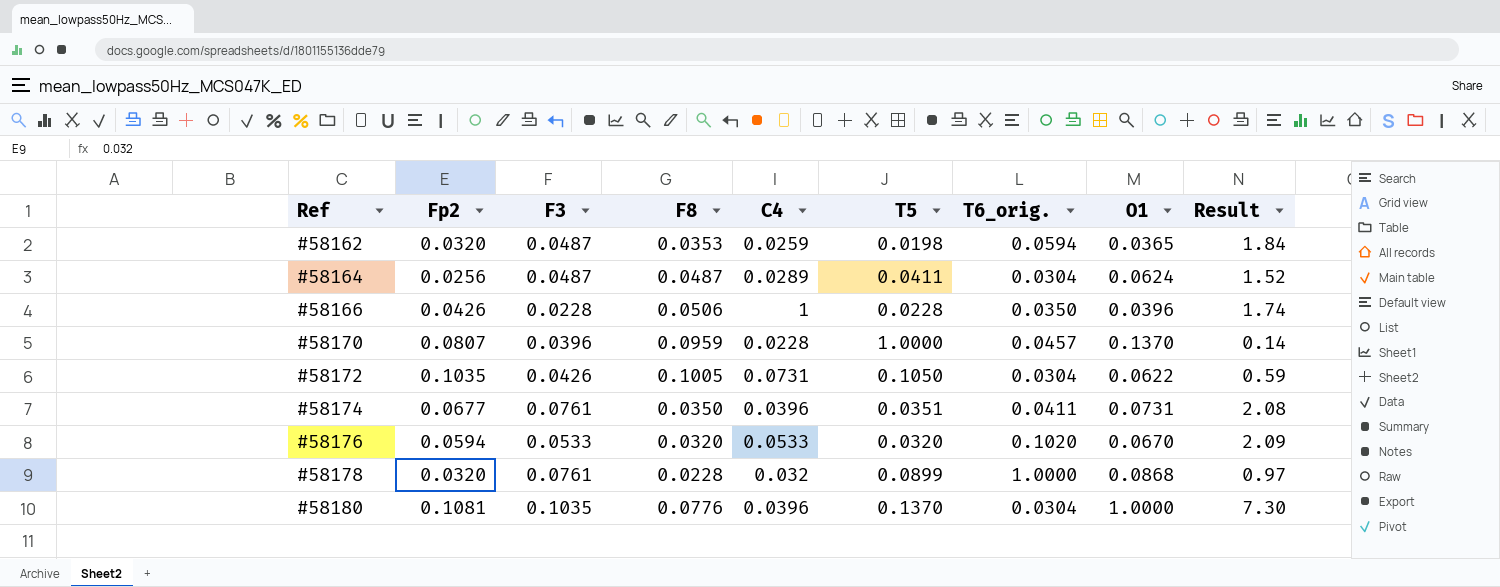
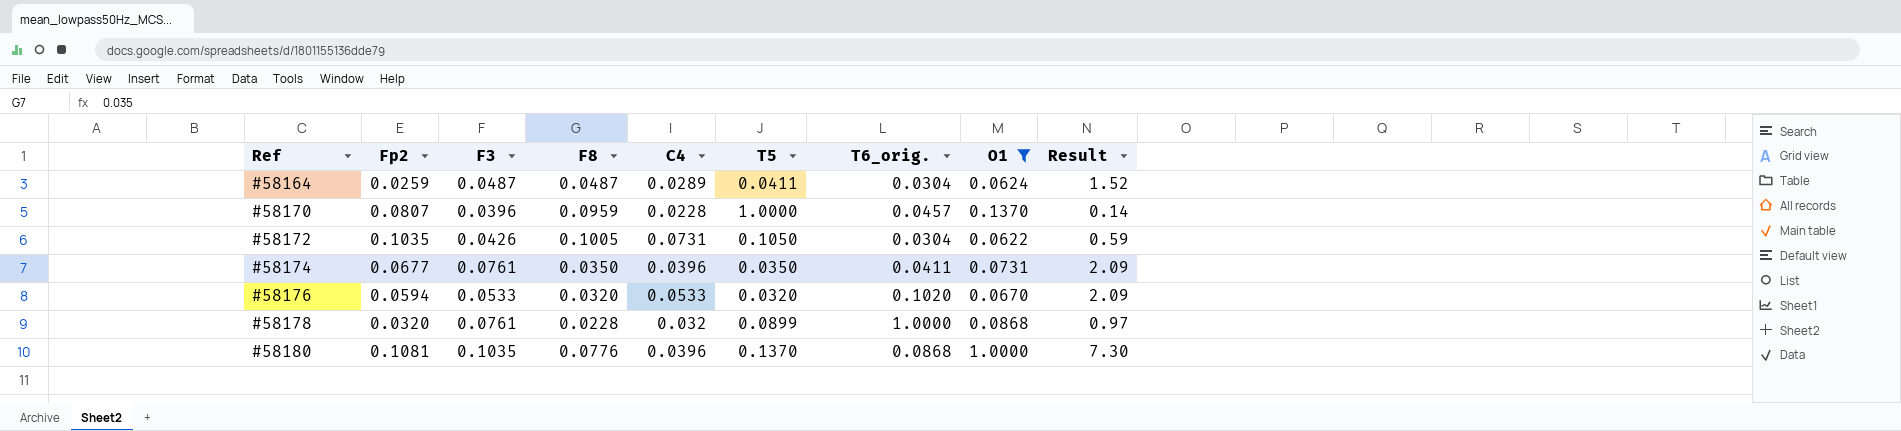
filter: none -> O1 >= 0.0622
#58164 | Fp2: 0.0256 -> 0.0259
#58174 | T5: 0.0351 -> 0.0350
#58174 | Result: 2.08 -> 2.09
#58180 | T6_orig.: 0.0304 -> 0.0868

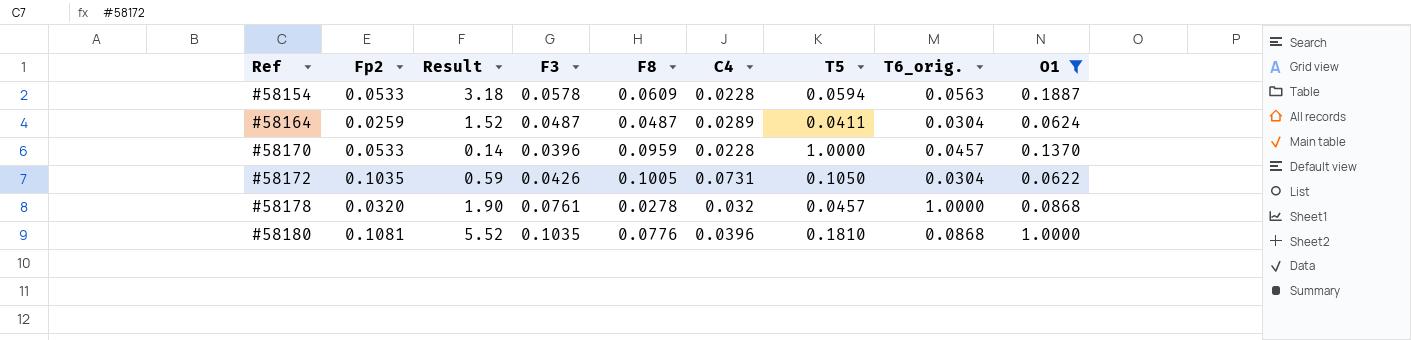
column Result | position: 9 -> 3
row #58174: 0.0677 | 0.0761 | 0.0350 | 0.0396 | 0.0350 | 0.0411 | 0.0731 | 2.09 -> none
row #58176: 0.0594 | 0.0533 | 0.0320 | 0.0533 | 0.0320 | 0.1020 | 0.0670 | 2.09 -> none
row #58154: none -> 0.0533 | 3.18 | 0.0578 | 0.0609 | 0.0228 | 0.0594 | 0.0563 | 0.1887
#58170 | Fp2: 0.0807 -> 0.0533
#58178 | Result: 0.97 -> 1.90
#58178 | F8: 0.0228 -> 0.0278
#58178 | T5: 0.0899 -> 0.0457
#58180 | Result: 7.30 -> 5.52
#58180 | T5: 0.1370 -> 0.1810

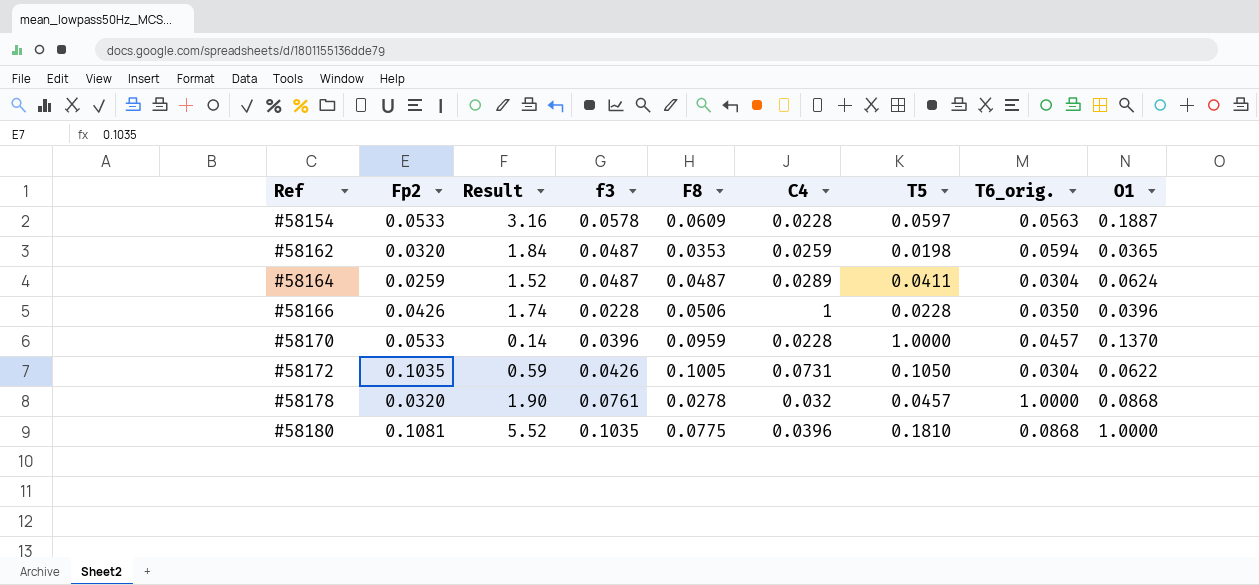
filter: O1 >= 0.0622 -> none
column name: F3 -> f3
#58154 | Result: 3.18 -> 3.16
#58154 | T5: 0.0594 -> 0.0597
#58180 | F8: 0.0776 -> 0.0775

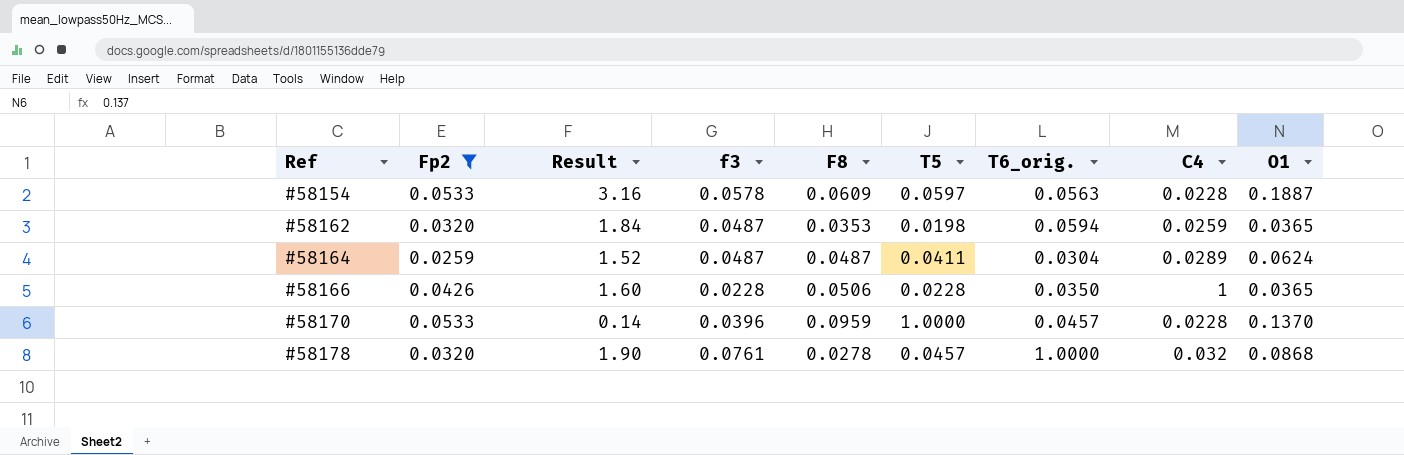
filter: none -> Fp2 <= 0.0533
column C4 | position: 6 -> 8
#58166 | Result: 1.74 -> 1.60
#58166 | O1: 0.0396 -> 0.0365

